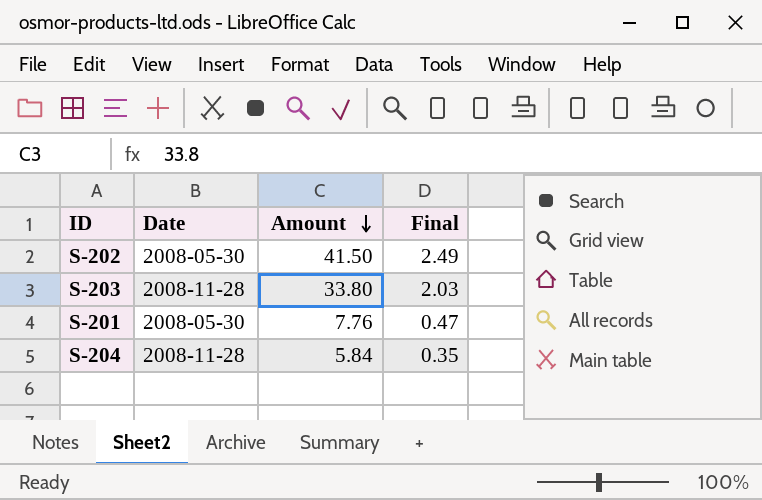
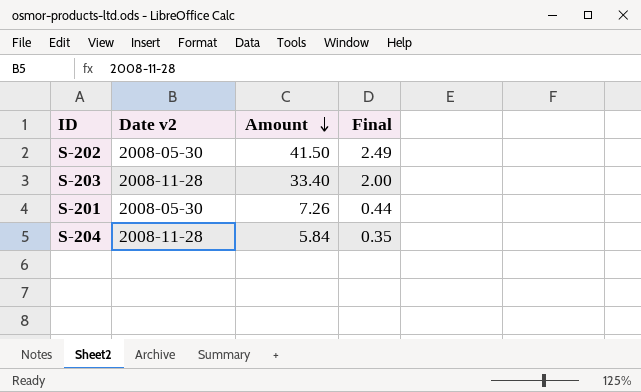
column name: Date -> Date v2
S-203 | Amount: 33.80 -> 33.40
S-203 | Final: 2.03 -> 2.00
S-201 | Amount: 7.76 -> 7.26
S-201 | Final: 0.47 -> 0.44

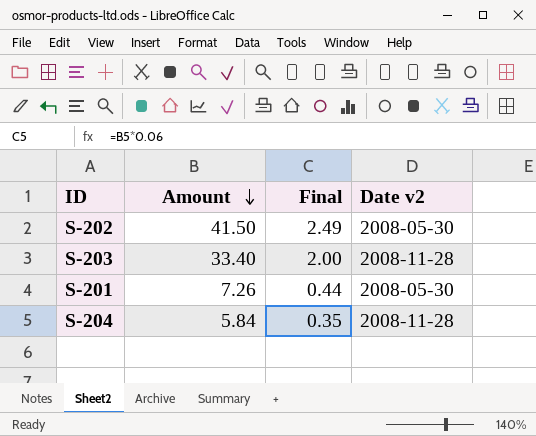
column Date v2 | position: 2 -> 4

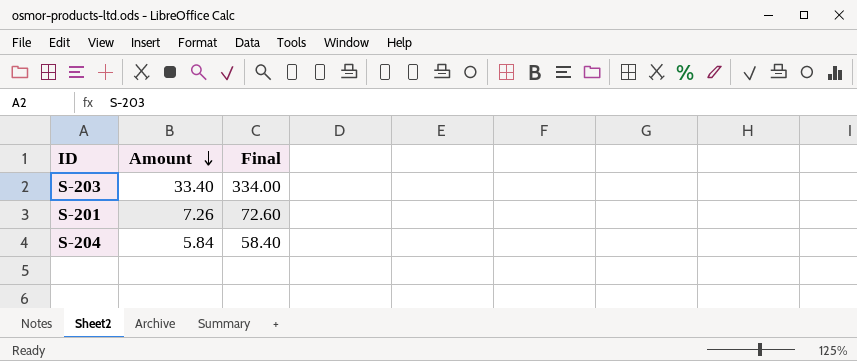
column Date v2 | position: 4 -> none
column Final | formula: [Amount] * 0.06 -> [Amount] * 10
row S-202: 41.50 | 2.49 | 2008-05-30 -> none

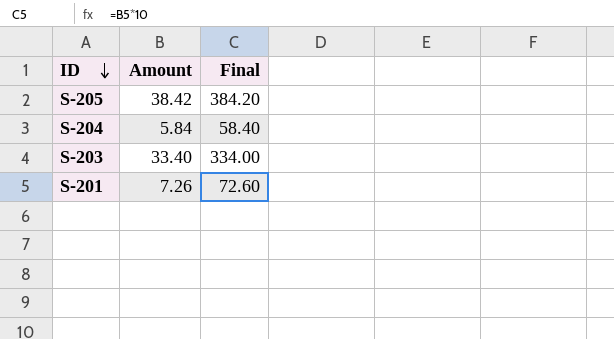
row order: Amount descending -> ID descending
row S-205: none -> 38.42 | 384.20

